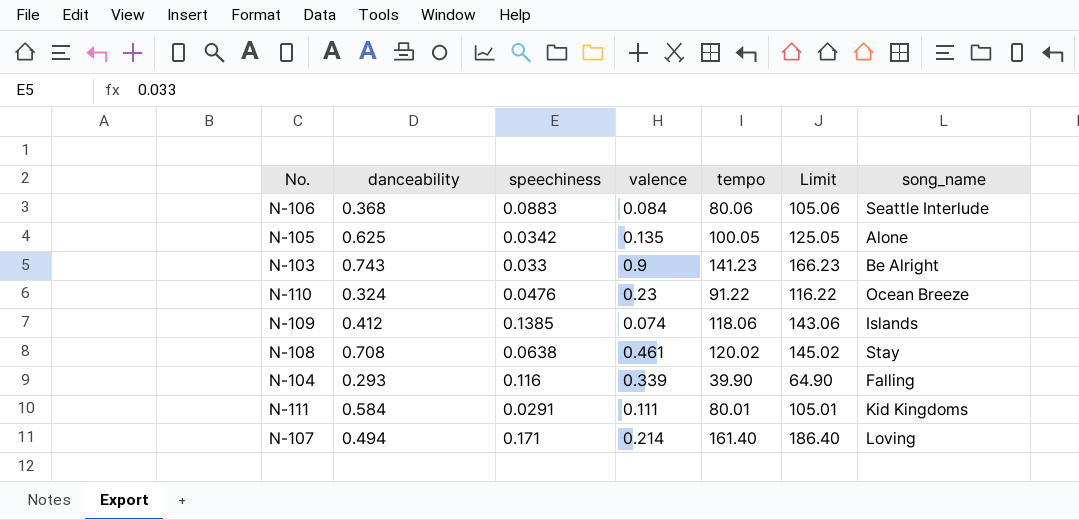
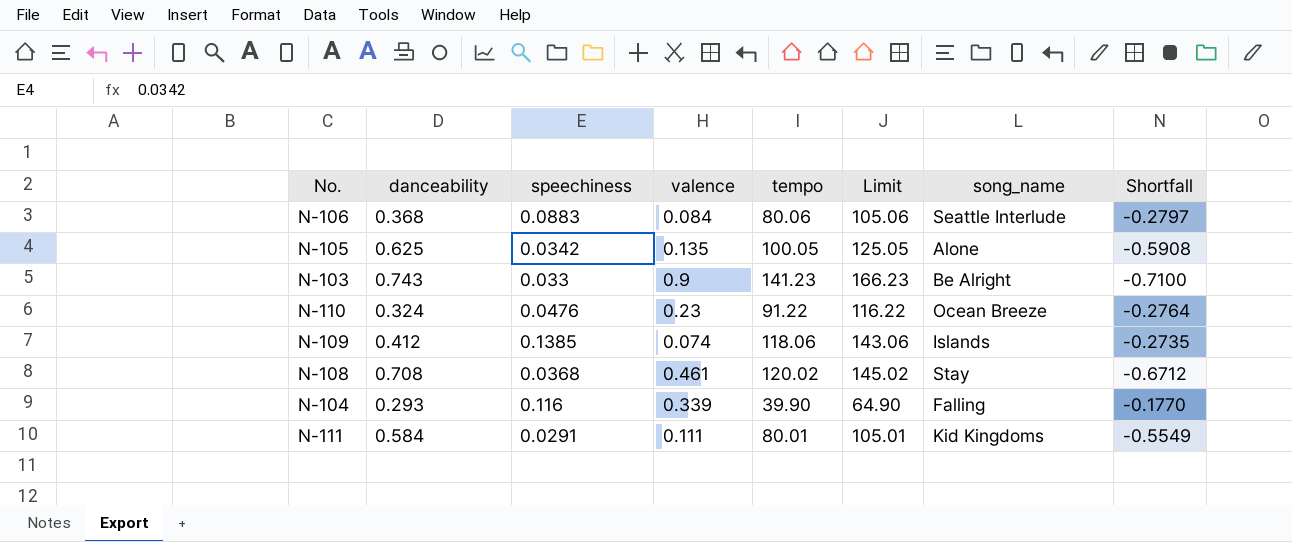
column Shortfall | formula: none -> [speechiness] - [danceability]
row N-107: 0.494 | 0.171 | 0.214 | 161.40 | 186.40 | Loving -> none
N-108 | speechiness: 0.0638 -> 0.0368

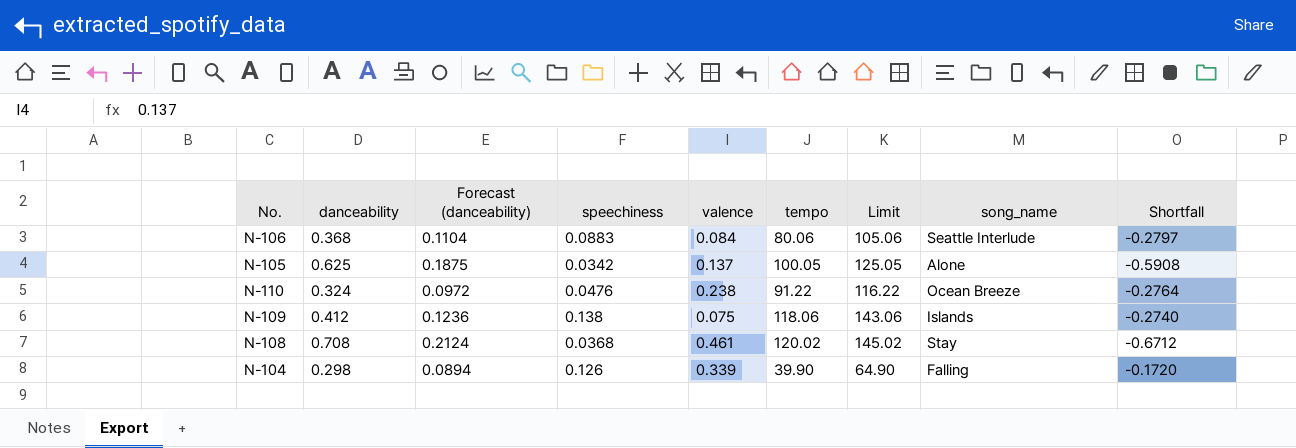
column Forecast (danceability) | formula: none -> [danceability] * 0.3
row N-103: 0.743 | 0.033 | 0.9 | 141.23 | 166.23 | Be Alright | -0.7100 -> none
row N-111: 0.584 | 0.0291 | 0.111 | 80.01 | 105.01 | Kid Kingdoms | -0.5549 -> none
N-105 | valence: 0.135 -> 0.137
N-110 | valence: 0.23 -> 0.238
N-109 | speechiness: 0.1385 -> 0.138
N-109 | valence: 0.074 -> 0.075
N-109 | Shortfall: -0.2735 -> -0.2740
N-104 | danceability: 0.293 -> 0.298
N-104 | speechiness: 0.116 -> 0.126
N-104 | Shortfall: -0.1770 -> -0.1720

